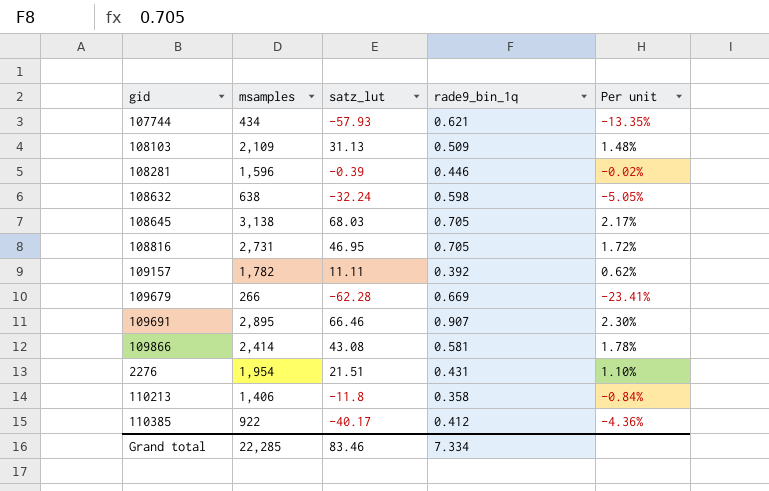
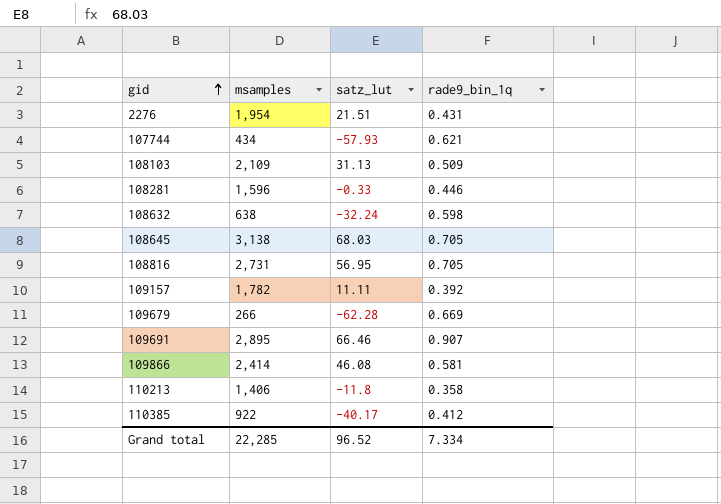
row order: none -> gid ascending
column Per unit | formula: [satz_lut] / [msamples] -> none
108281 | satz_lut: -0.39 -> -0.33
108816 | satz_lut: 46.95 -> 56.95
109866 | satz_lut: 43.08 -> 46.08
Grand total | satz_lut: 83.46 -> 96.52

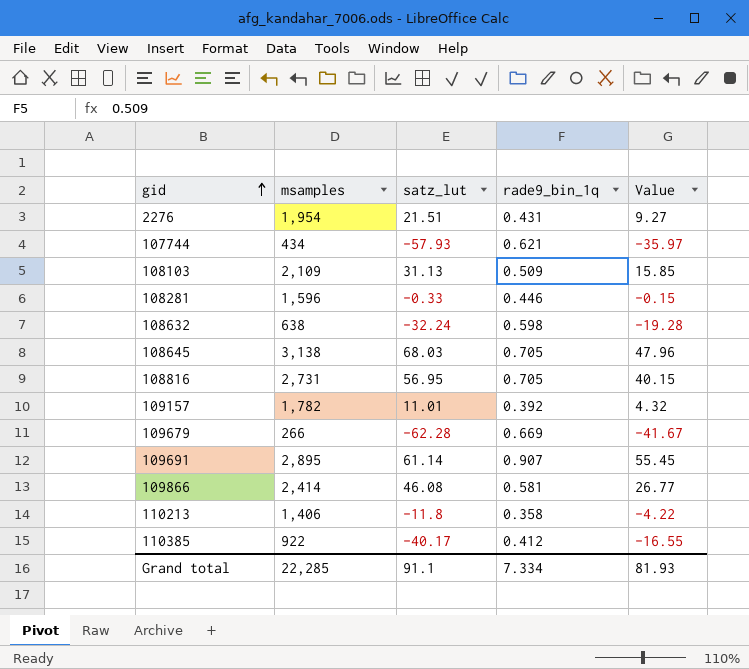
column Value | formula: none -> [satz_lut] * [rade9_bin_1q]
109157 | satz_lut: 11.11 -> 11.01
109691 | satz_lut: 66.46 -> 61.14
Grand total | satz_lut: 96.52 -> 91.1

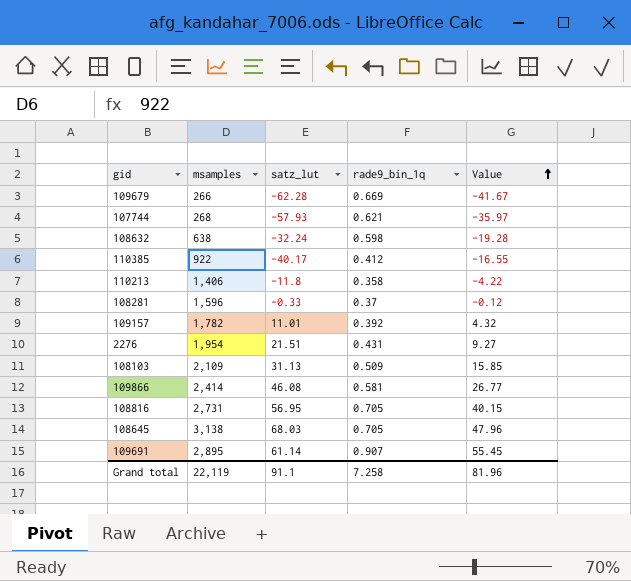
row order: gid ascending -> Value ascending
107744 | msamples: 434 -> 268
108281 | rade9_bin_1q: 0.446 -> 0.37
108281 | Value: -0.15 -> -0.12
Grand total | msamples: 22,285 -> 22,119
Grand total | rade9_bin_1q: 7.334 -> 7.258
Grand total | Value: 81.93 -> 81.96

